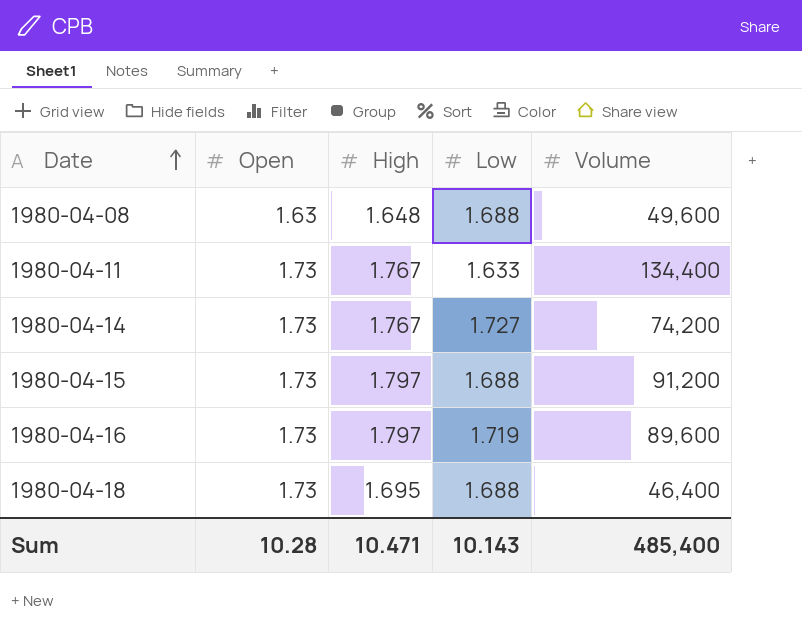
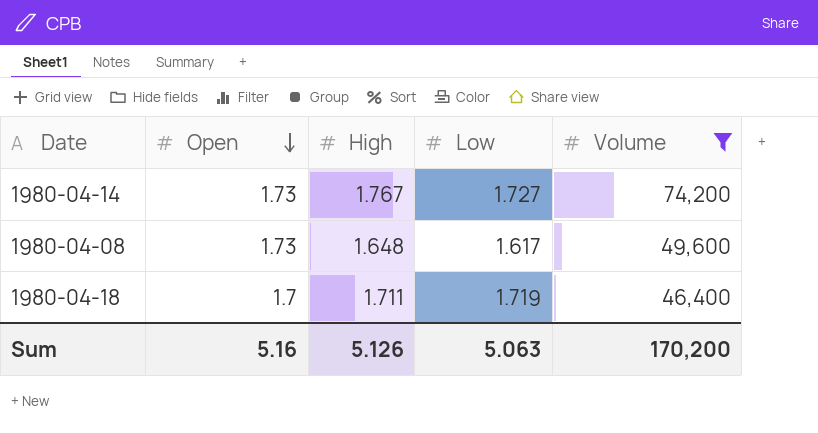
filter: none -> Volume <= 74,200
row order: Date ascending -> Open descending
1980-04-08 | Open: 1.63 -> 1.73
1980-04-08 | Low: 1.688 -> 1.617
1980-04-18 | Open: 1.73 -> 1.7
1980-04-18 | High: 1.695 -> 1.711
1980-04-18 | Low: 1.688 -> 1.719
Sum | Open: 10.28 -> 5.16
Sum | High: 10.471 -> 5.126
Sum | Low: 10.143 -> 5.063
Sum | Volume: 485,400 -> 170,200

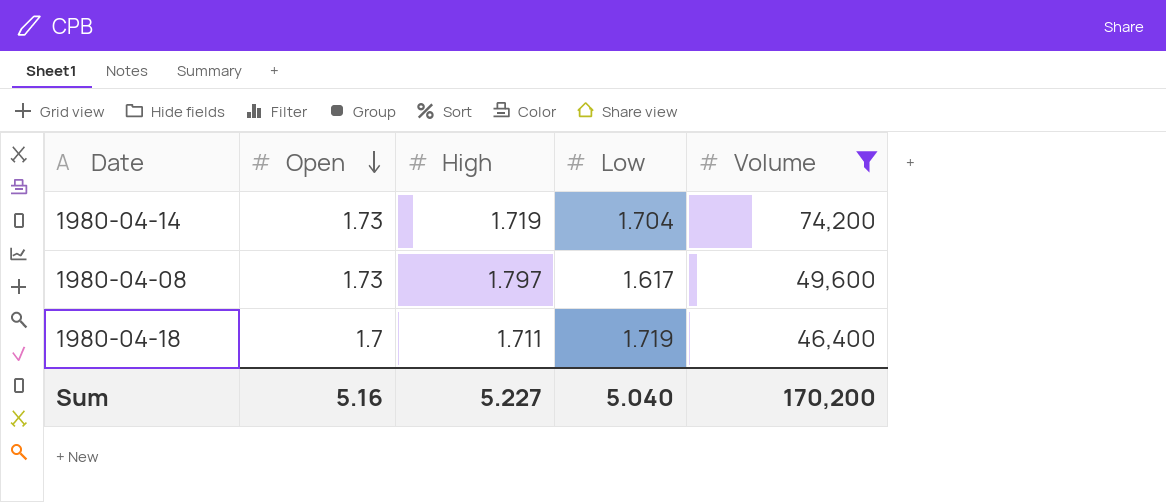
1980-04-14 | High: 1.767 -> 1.719
1980-04-14 | Low: 1.727 -> 1.704
1980-04-08 | High: 1.648 -> 1.797
Sum | High: 5.126 -> 5.227
Sum | Low: 5.063 -> 5.040

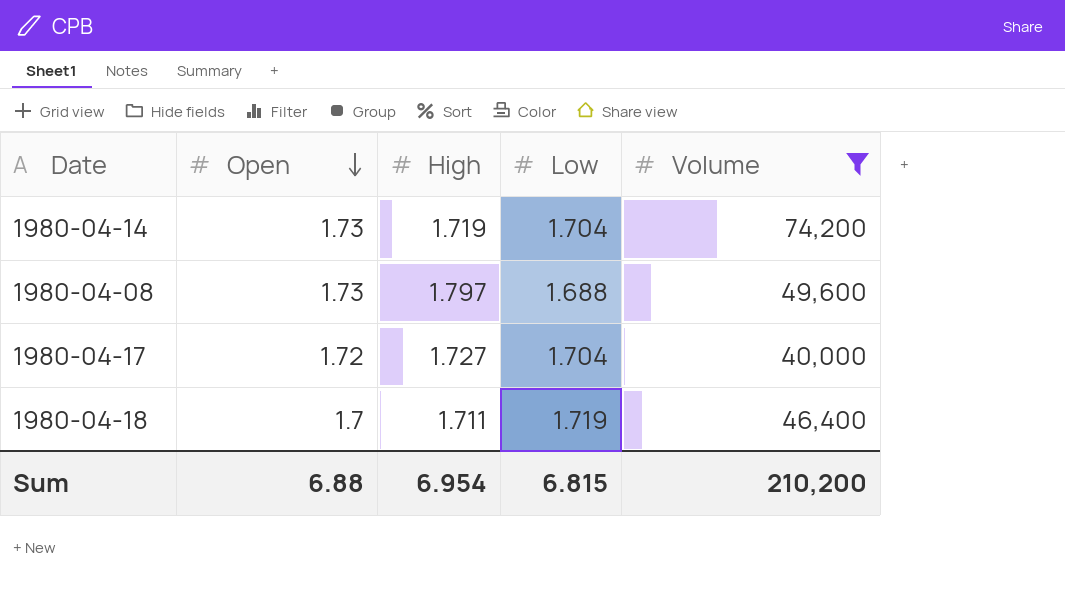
1980-04-08 | Low: 1.617 -> 1.688
row 1980-04-17: none -> 1.72 | 1.727 | 1.704 | 40,000
Sum | Open: 5.16 -> 6.88
Sum | High: 5.227 -> 6.954
Sum | Low: 5.040 -> 6.815
Sum | Volume: 170,200 -> 210,200

